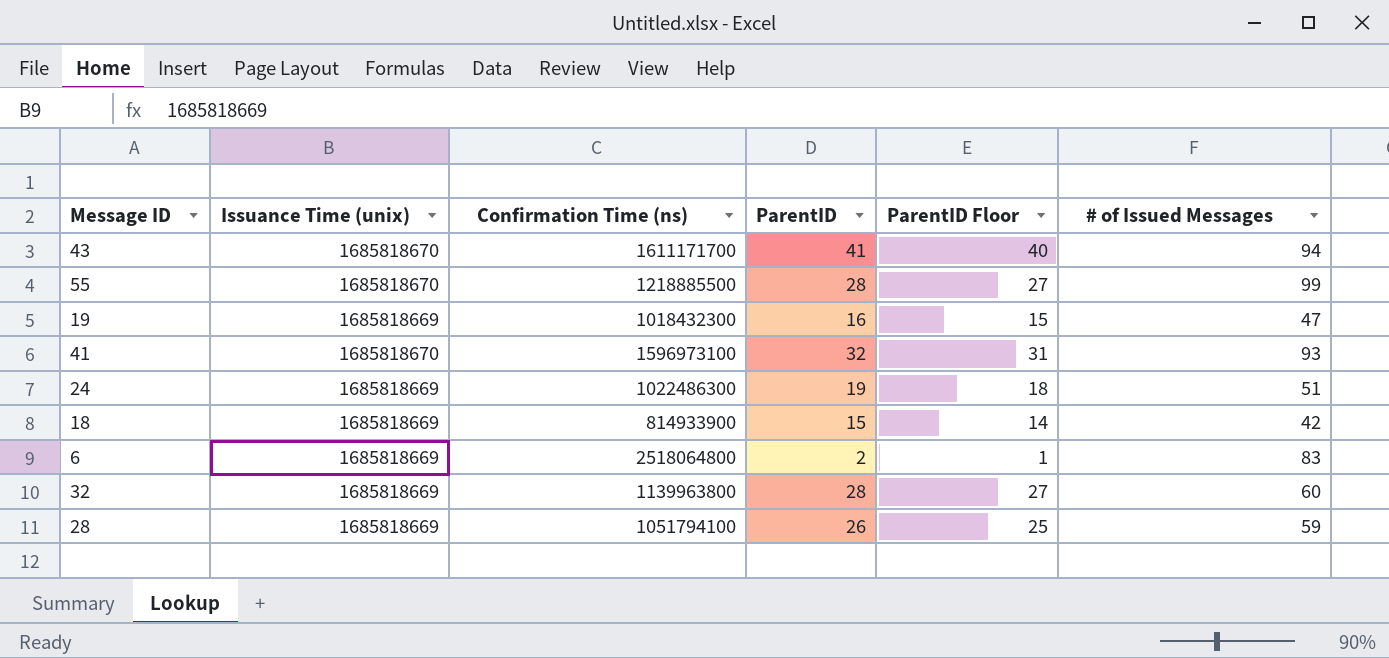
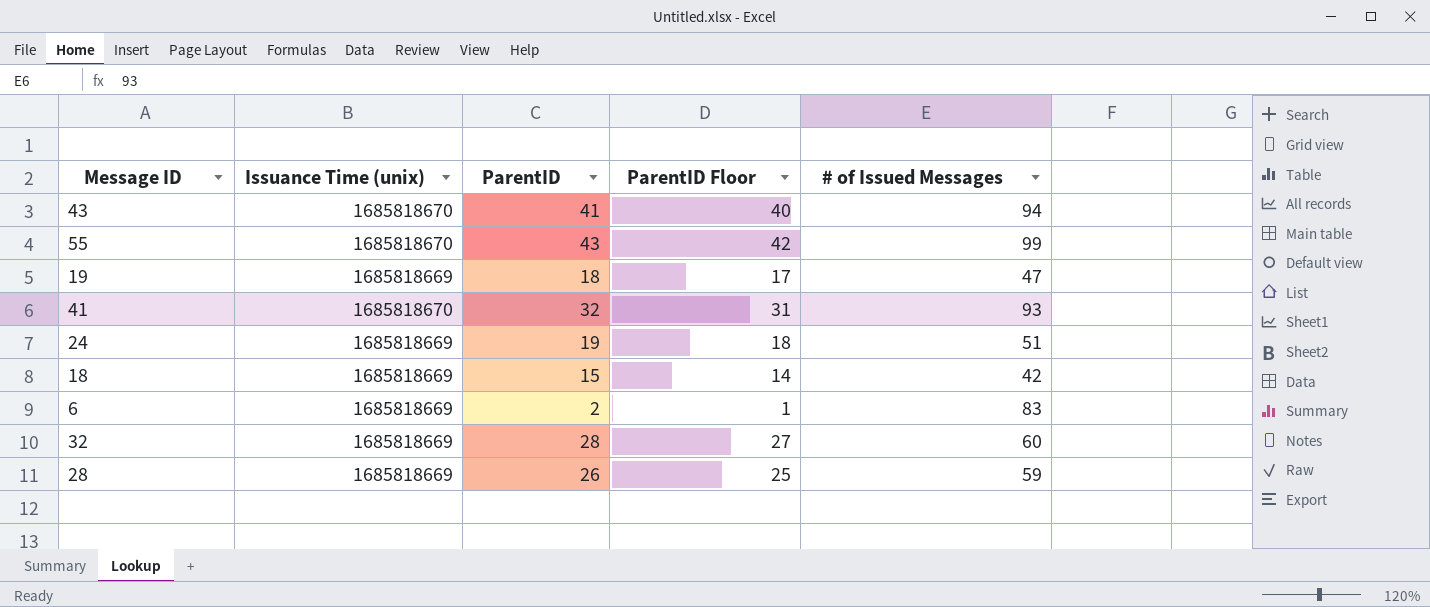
column Confirmation Time (ns) | position: 3 -> none
55 | ParentID: 28 -> 43
55 | ParentID Floor: 27 -> 42
19 | ParentID: 16 -> 18
19 | ParentID Floor: 15 -> 17

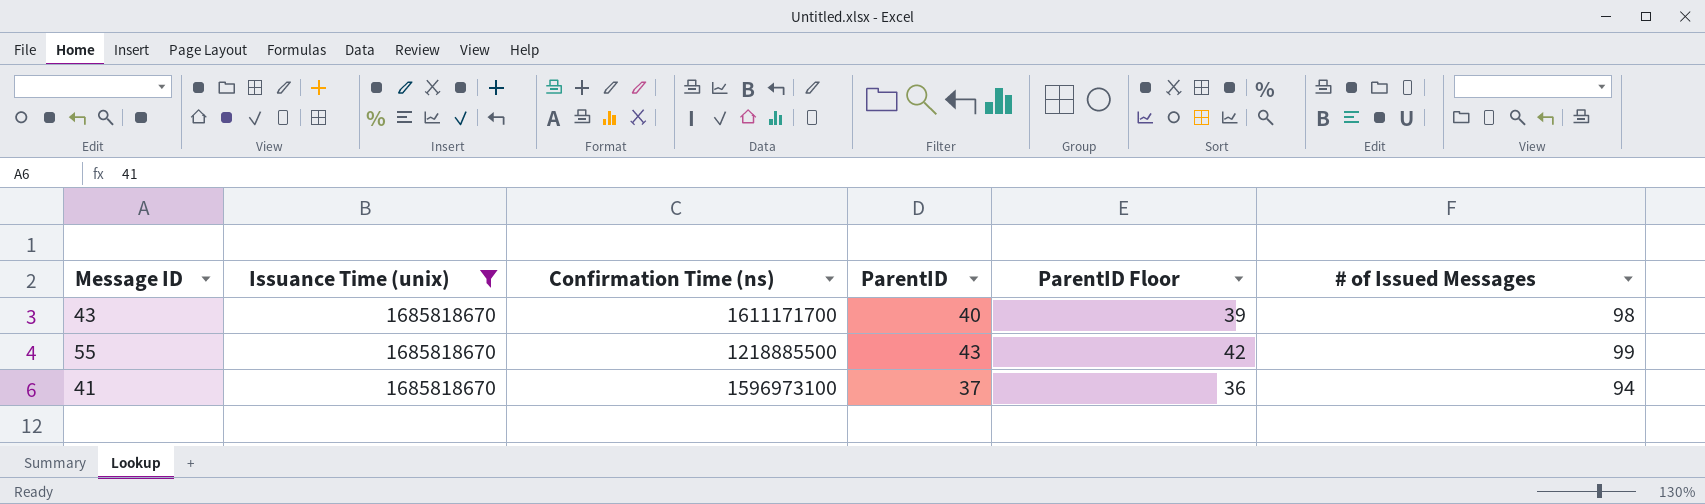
filter: none -> Issuance Time (unix) = 1685818670
column Confirmation Time (ns) | position: none -> 3
43 | ParentID: 41 -> 40
43 | ParentID Floor: 40 -> 39
43 | # of Issued Messages: 94 -> 98
41 | ParentID: 32 -> 37
41 | ParentID Floor: 31 -> 36
41 | # of Issued Messages: 93 -> 94

